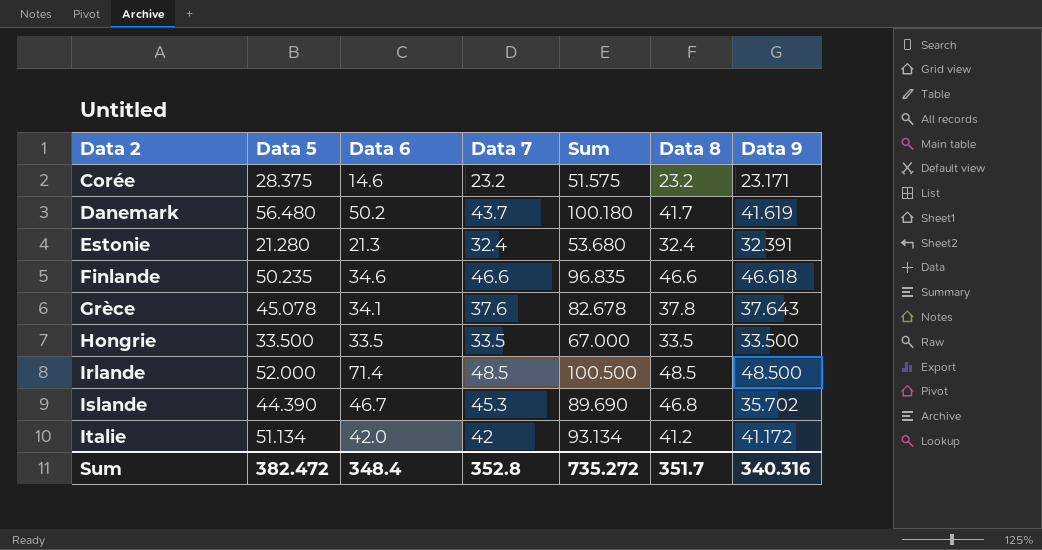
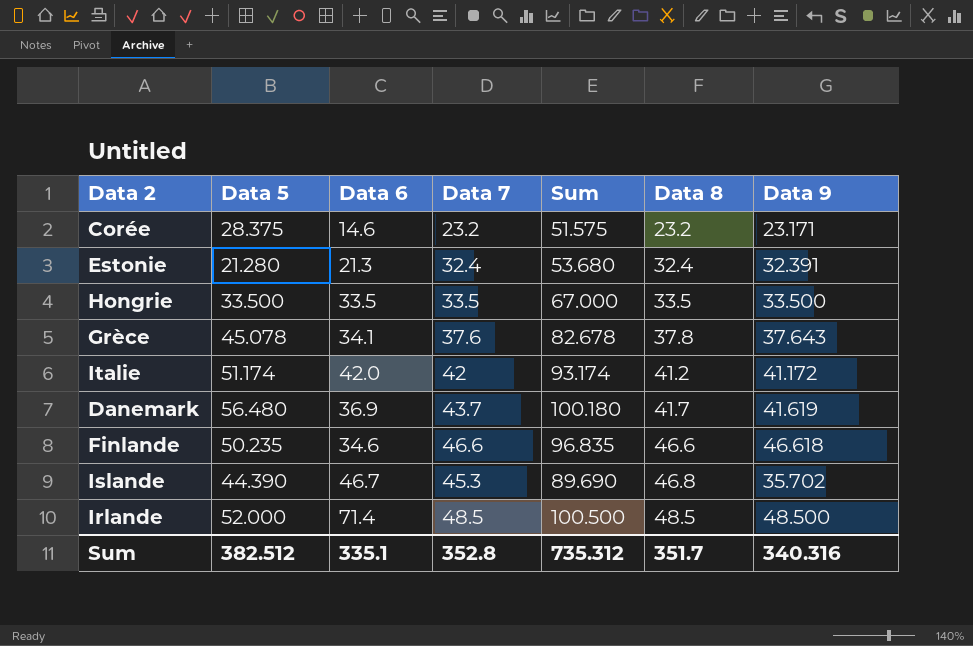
row order: Data 2 ascending -> Data 8 ascending
Italie | Data 5: 51.134 -> 51.174
Italie | Sum: 93.134 -> 93.174
Danemark | Data 6: 50.2 -> 36.9
Sum | Data 5: 382.472 -> 382.512
Sum | Data 6: 348.4 -> 335.1
Sum | Sum: 735.272 -> 735.312

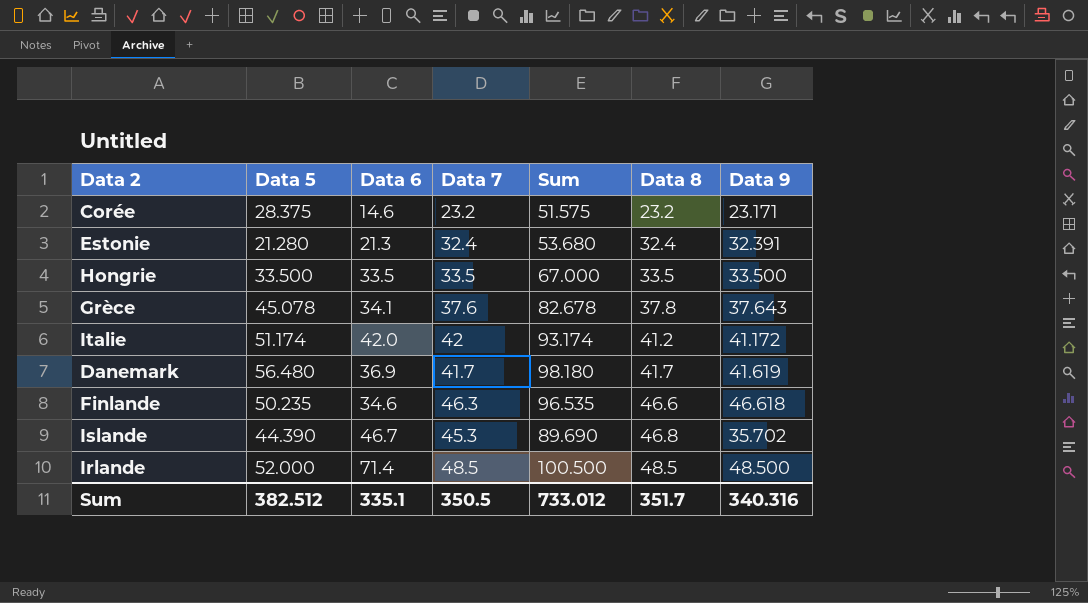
Danemark | Data 7: 43.7 -> 41.7
Danemark | Sum: 100.180 -> 98.180
Finlande | Data 7: 46.6 -> 46.3
Finlande | Sum: 96.835 -> 96.535
Sum | Data 7: 352.8 -> 350.5
Sum | Sum: 735.312 -> 733.012

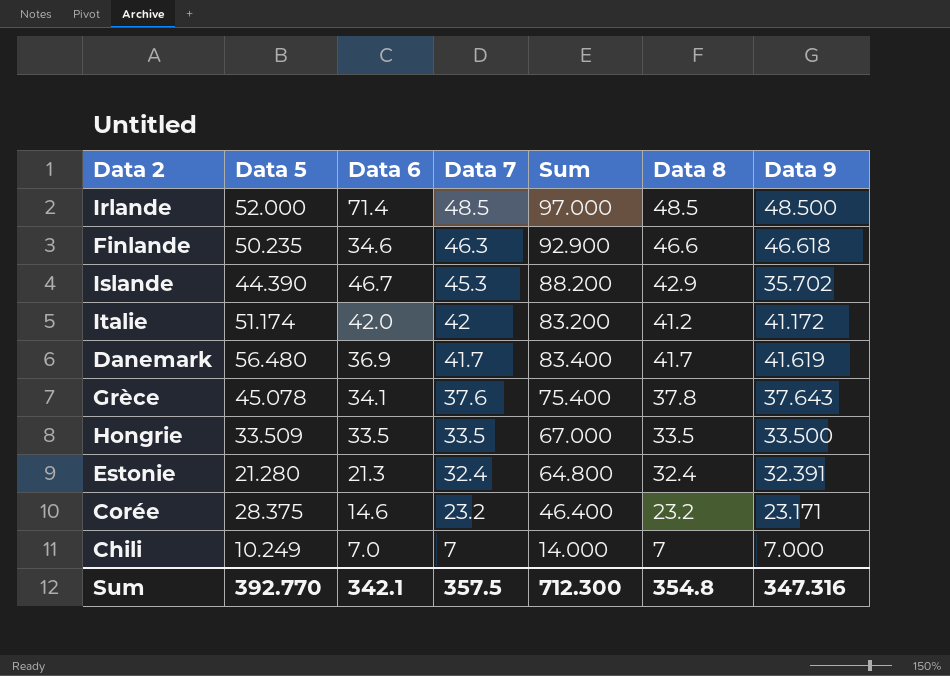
row order: Data 8 ascending -> Data 7 descending
column Sum | formula: [Data 5] + [Data 7] -> [Data 7] + [Data 8]
Islande | Data 8: 46.8 -> 42.9
Hongrie | Data 5: 33.500 -> 33.509
row Chili: none -> 10.249 | 7.0 | 7 | 14.000 | 7 | 7.000
Sum | Data 5: 382.512 -> 392.770
Sum | Data 6: 335.1 -> 342.1
Sum | Data 7: 350.5 -> 357.5
Sum | Sum: 733.012 -> 712.300
Sum | Data 8: 351.7 -> 354.8
Sum | Data 9: 340.316 -> 347.316

